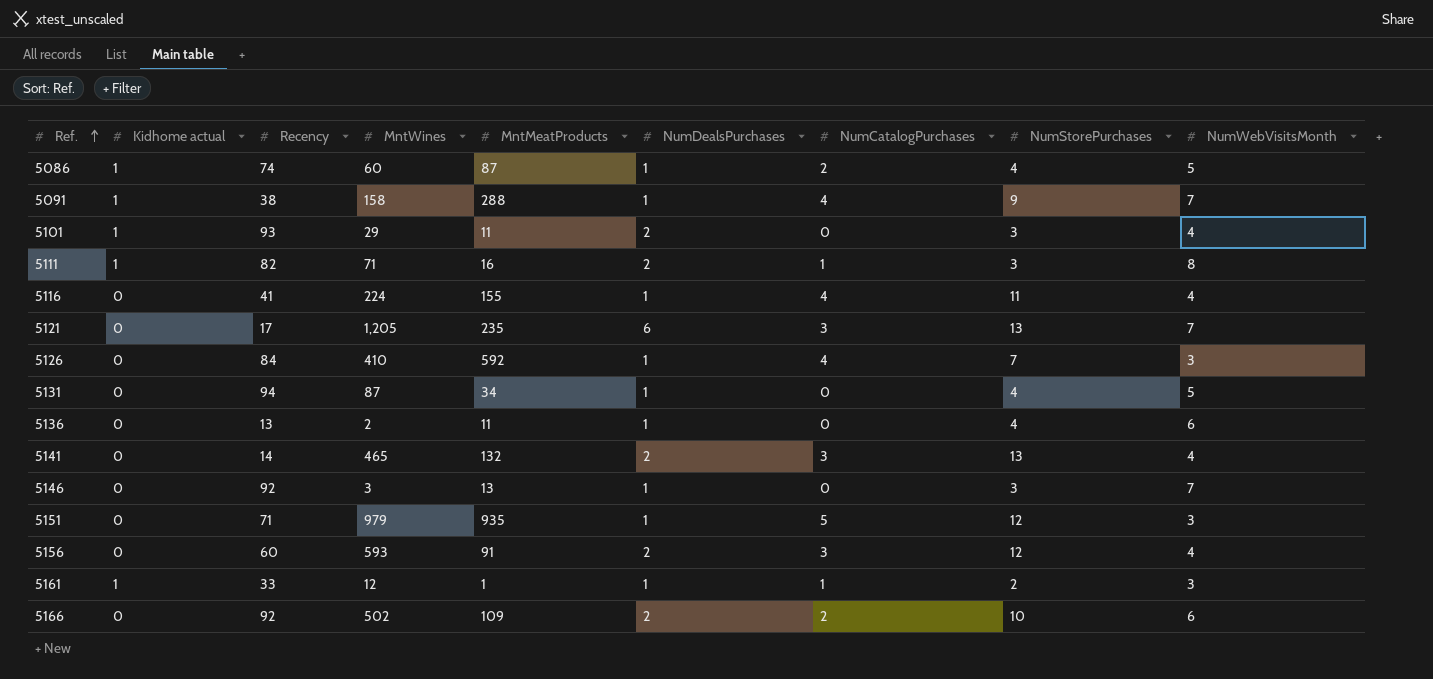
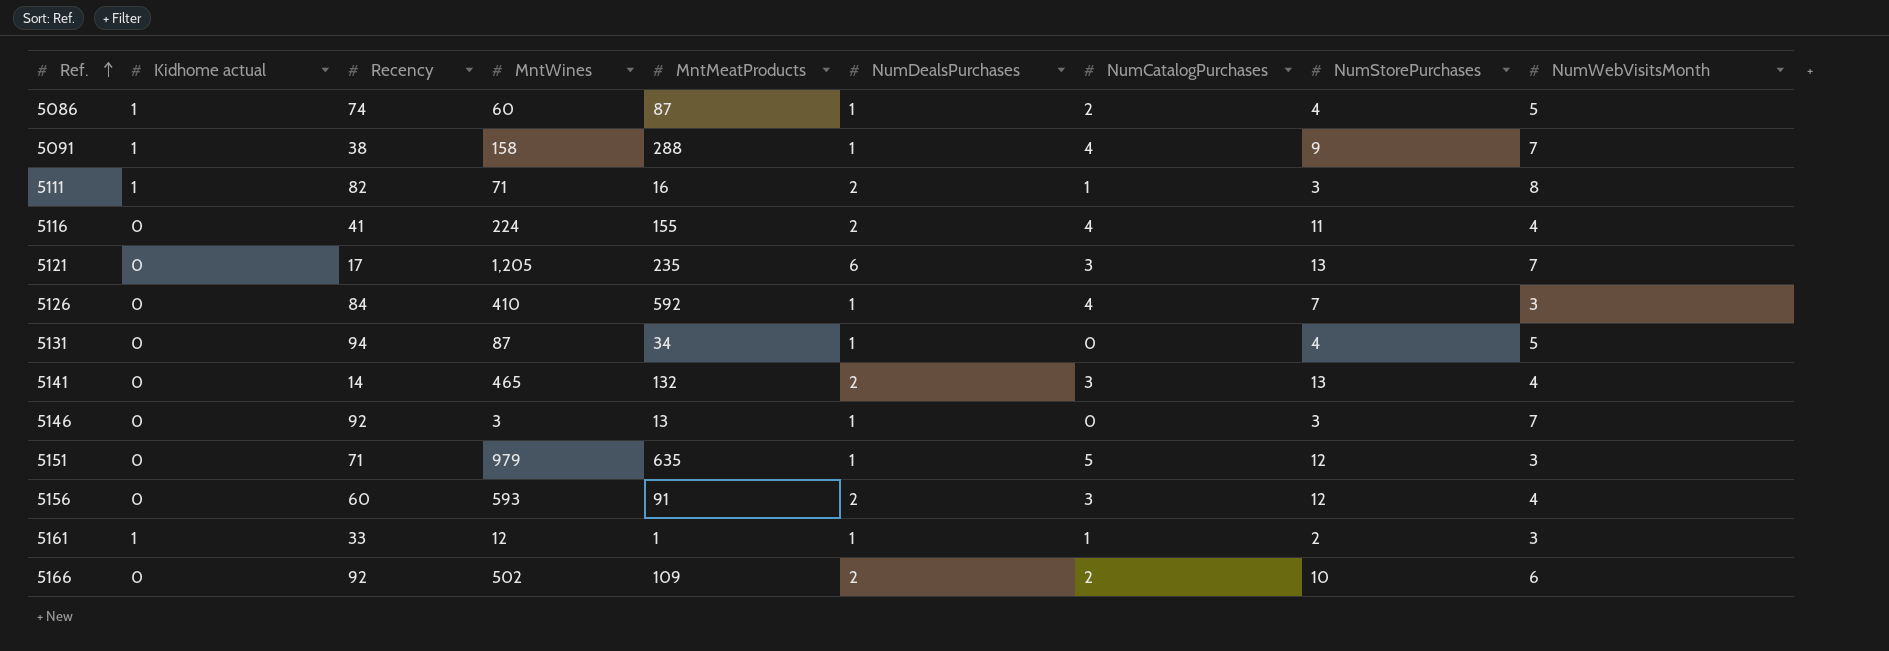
row 5101: 1 | 93 | 29 | 11 | 2 | 0 | 3 | 4 -> none
row 5136: 0 | 13 | 2 | 11 | 1 | 0 | 4 | 6 -> none
5116 | NumDealsPurchases: 1 -> 2
5151 | MntMeatProducts: 935 -> 635

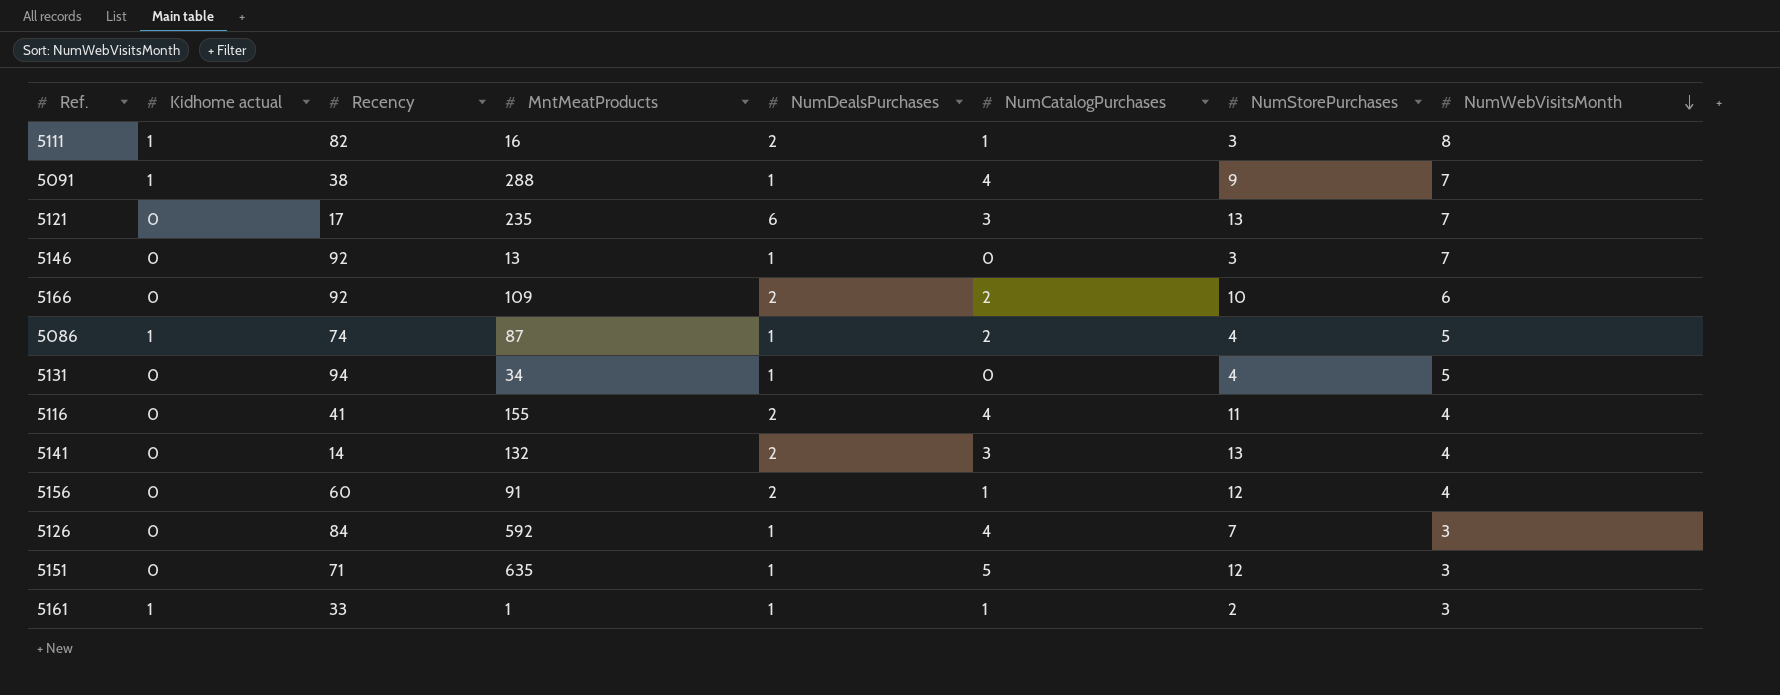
row order: Ref. ascending -> NumWebVisitsMonth descending
column MntWines | position: 4 -> none
5156 | NumCatalogPurchases: 3 -> 1

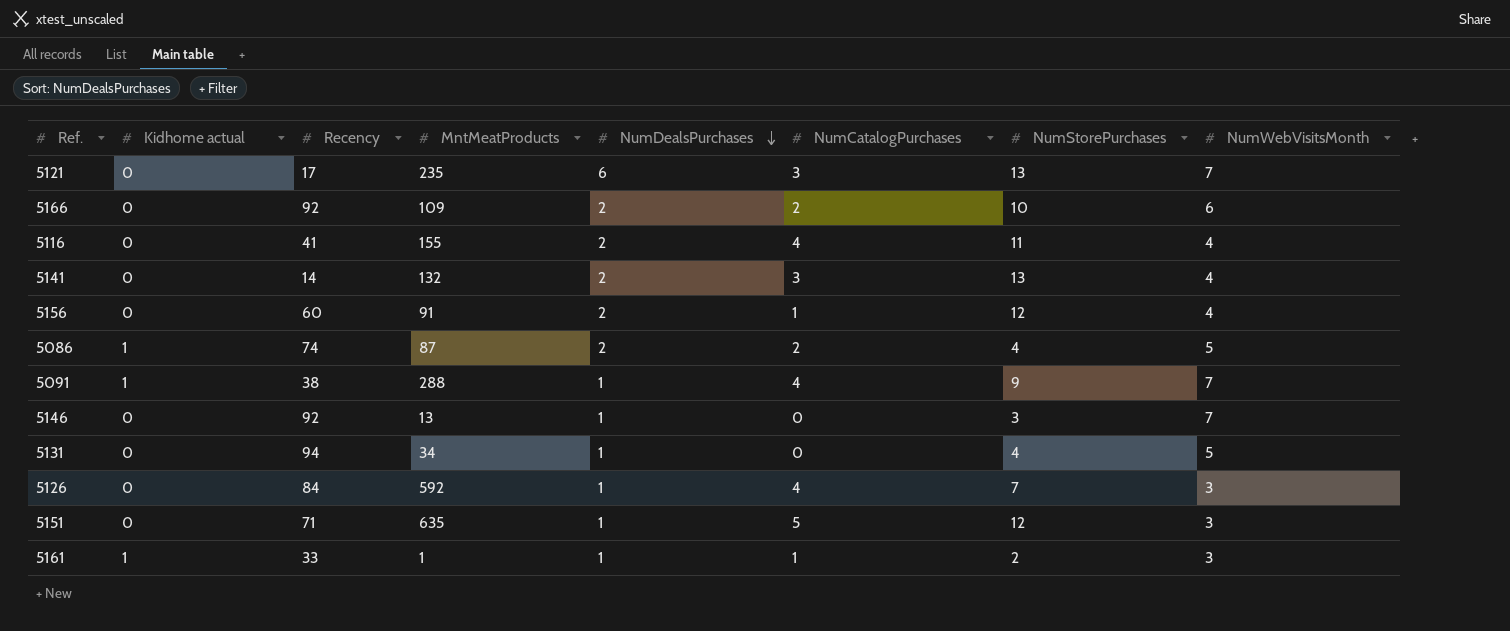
row order: NumWebVisitsMonth descending -> NumDealsPurchases descending
row 5111: 1 | 82 | 16 | 2 | 1 | 3 | 8 -> none
5086 | NumDealsPurchases: 1 -> 2

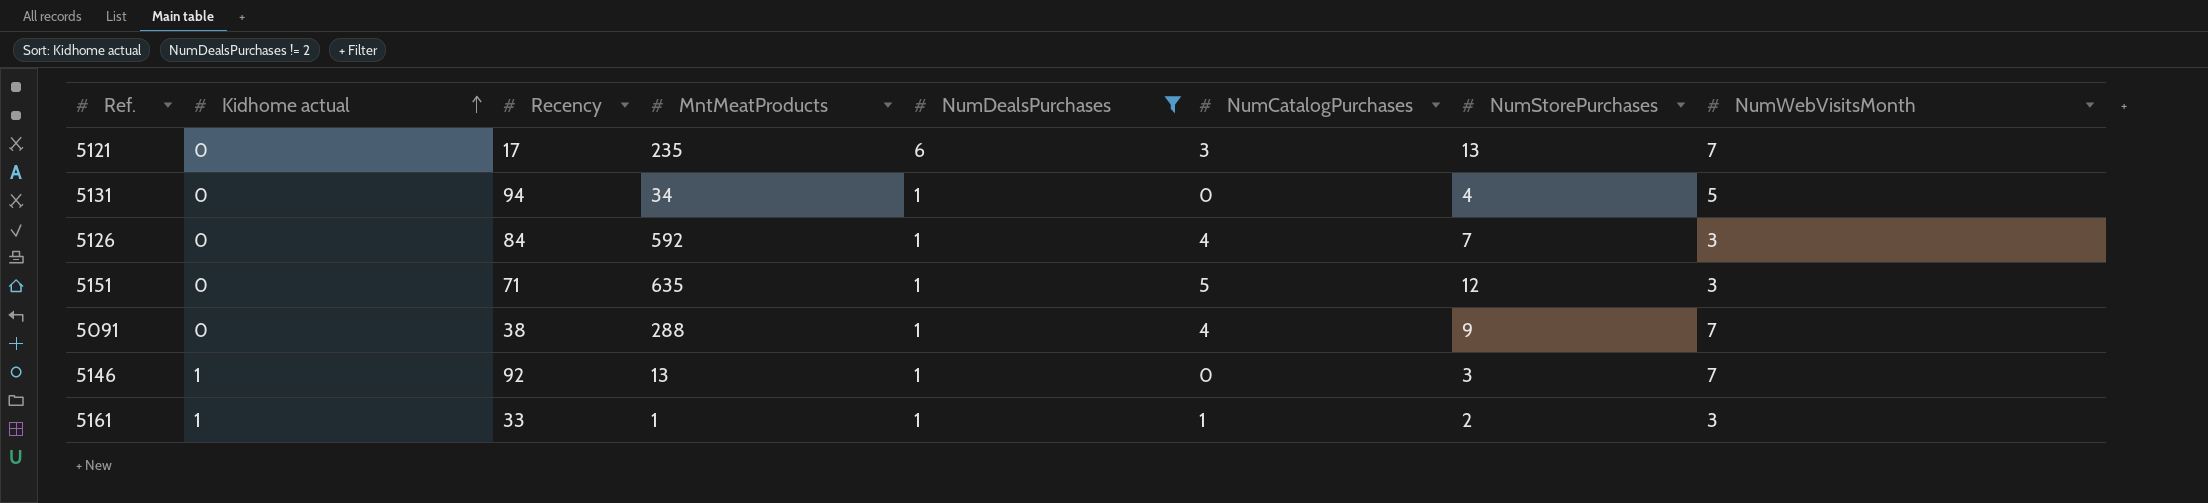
filter: none -> NumDealsPurchases != 2
row order: NumDealsPurchases descending -> Kidhome actual ascending
5091 | Kidhome actual: 1 -> 0
5146 | Kidhome actual: 0 -> 1

